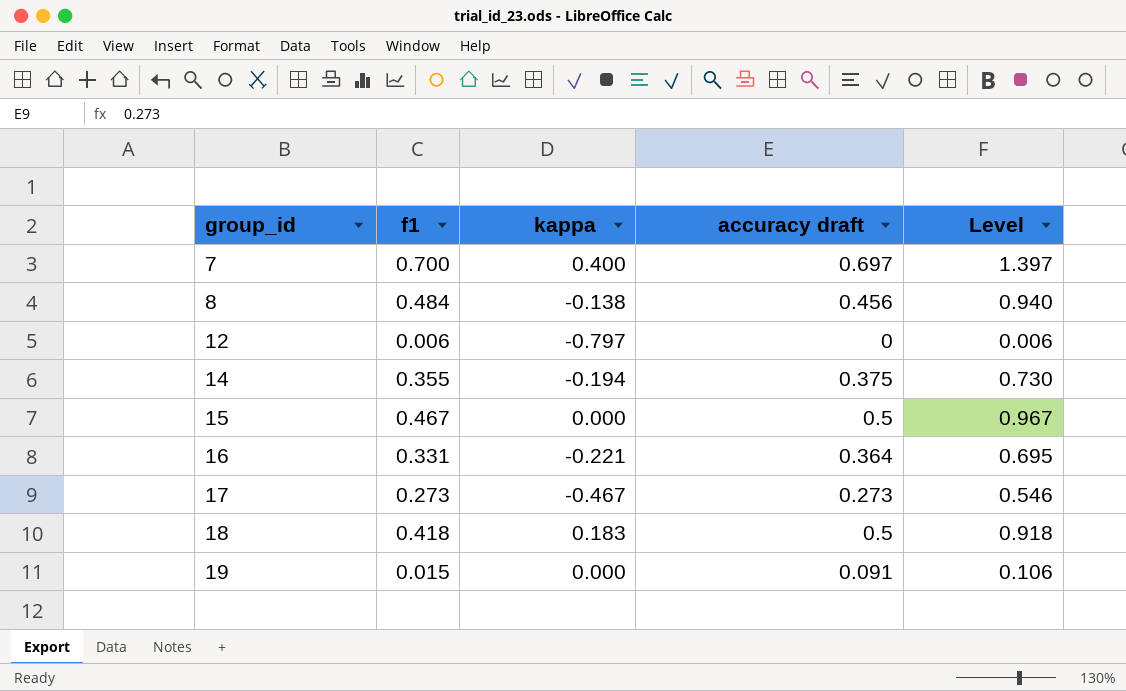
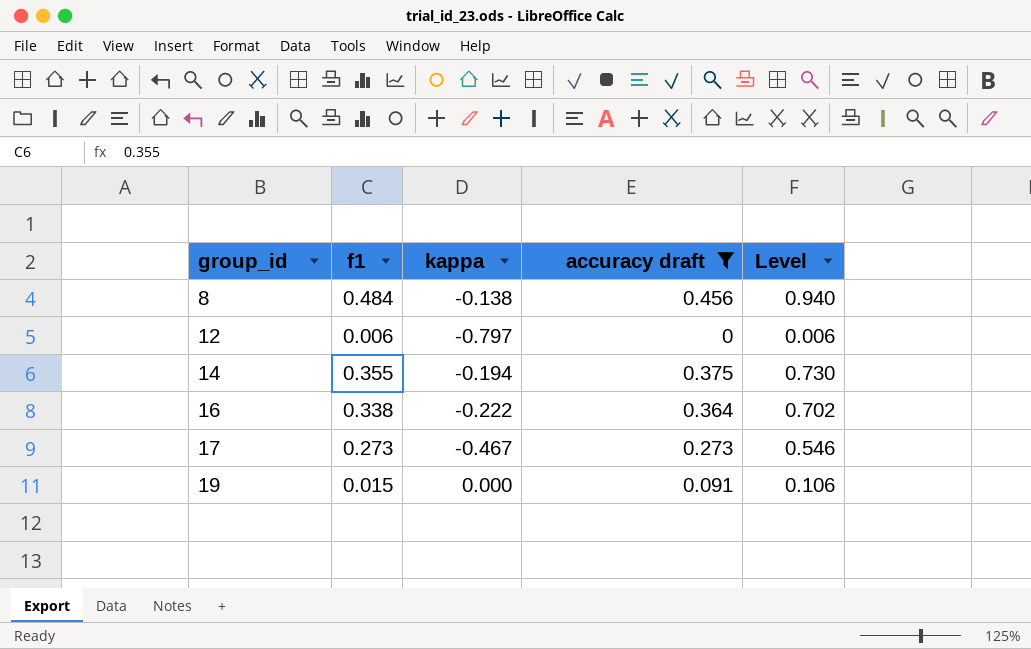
filter: none -> accuracy draft <= 0.456
16 | f1: 0.331 -> 0.338
16 | kappa: -0.221 -> -0.222
16 | Level: 0.695 -> 0.702

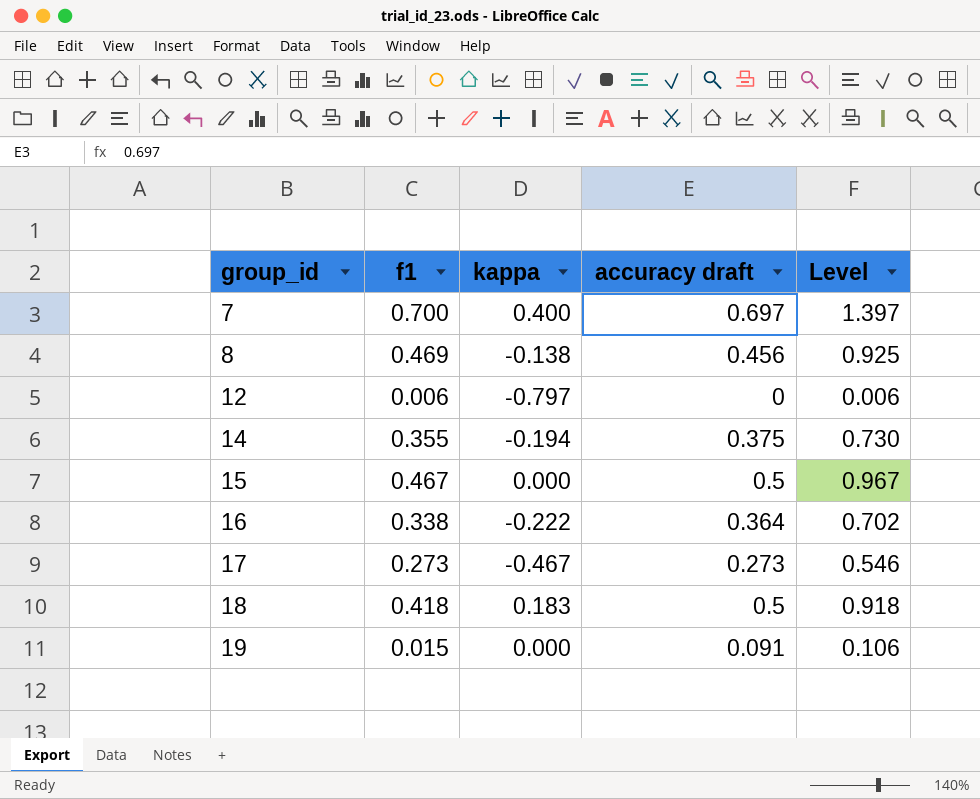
filter: accuracy draft <= 0.456 -> none
8 | f1: 0.484 -> 0.469
8 | Level: 0.940 -> 0.925

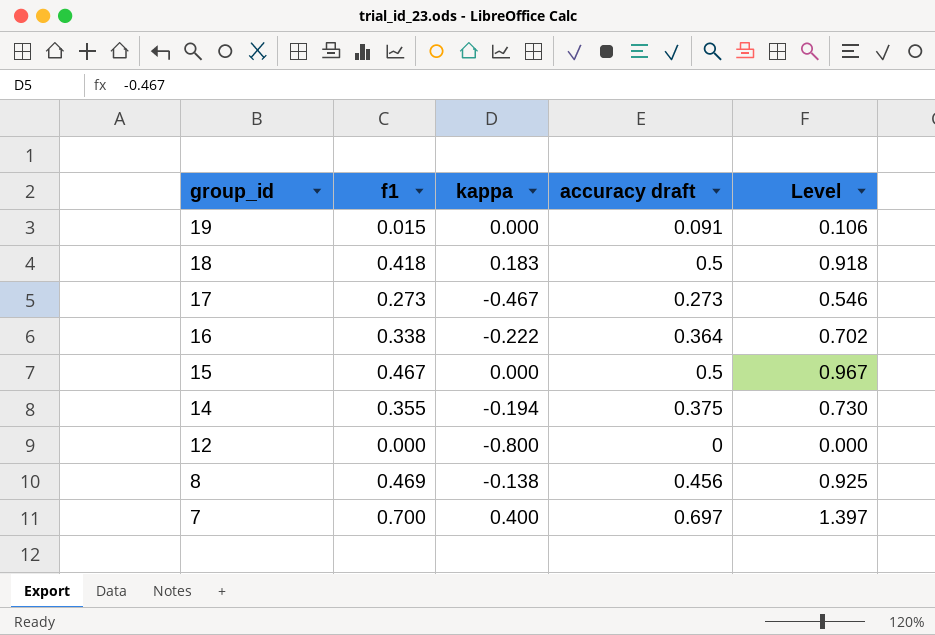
row order: group_id ascending -> group_id descending
12 | f1: 0.006 -> 0.000
12 | kappa: -0.797 -> -0.800
12 | Level: 0.006 -> 0.000

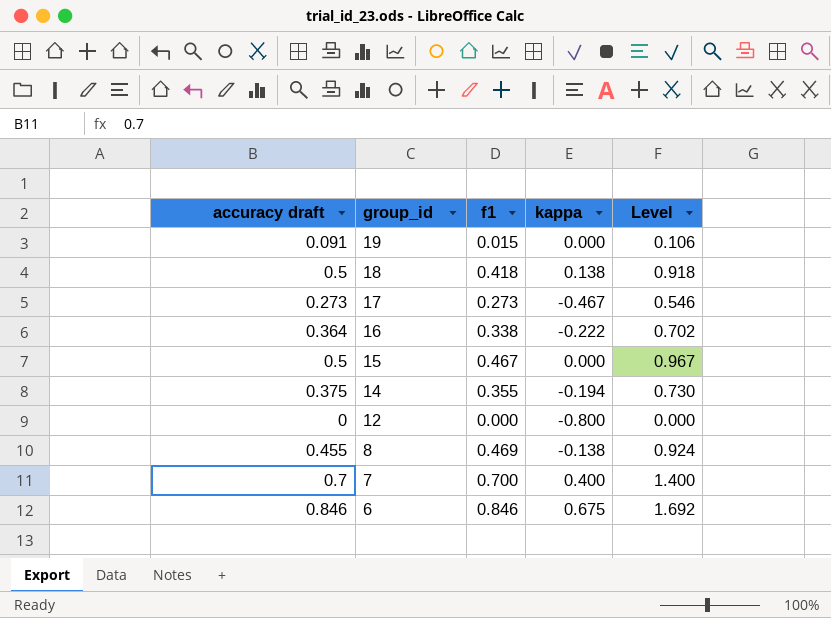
column accuracy draft | position: 4 -> 1
18 | kappa: 0.183 -> 0.138
8 | accuracy draft: 0.456 -> 0.455
8 | Level: 0.925 -> 0.924
7 | accuracy draft: 0.697 -> 0.7
7 | Level: 1.397 -> 1.400
row 6: none -> 0.846 | 0.846 | 0.675 | 1.692

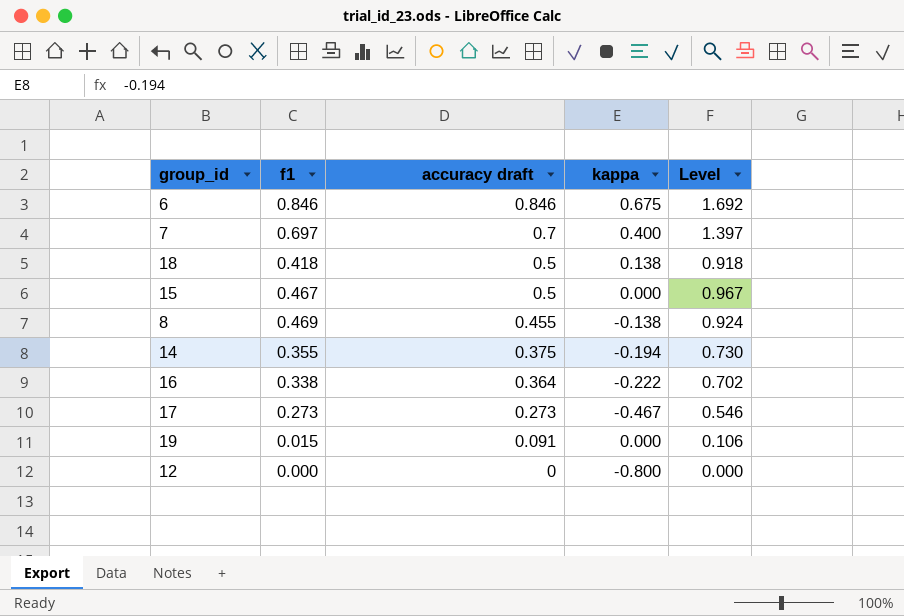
row order: group_id descending -> accuracy draft descending
column accuracy draft | position: 1 -> 3
7 | f1: 0.700 -> 0.697
7 | Level: 1.400 -> 1.397

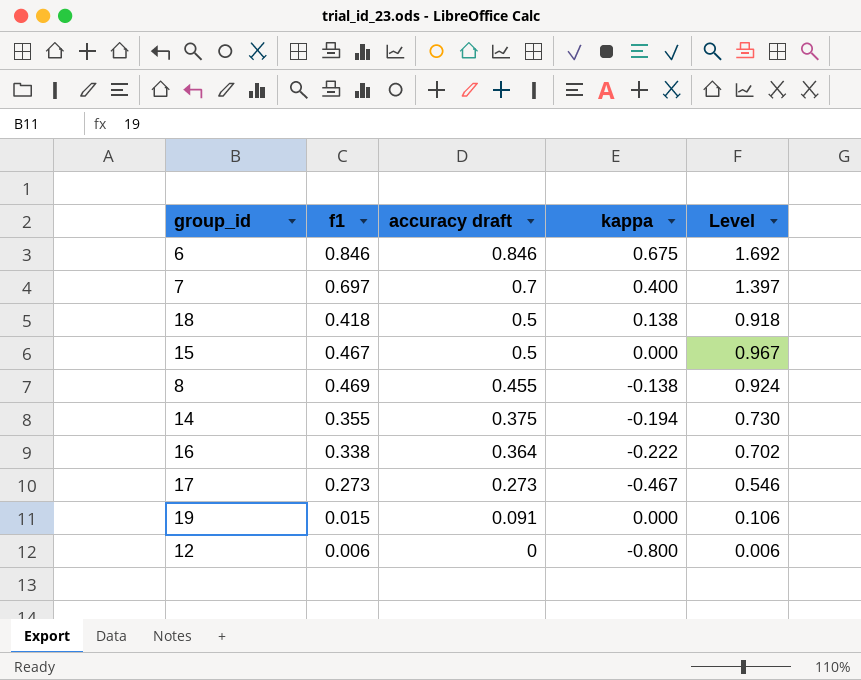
12 | f1: 0.000 -> 0.006
12 | Level: 0.000 -> 0.006

